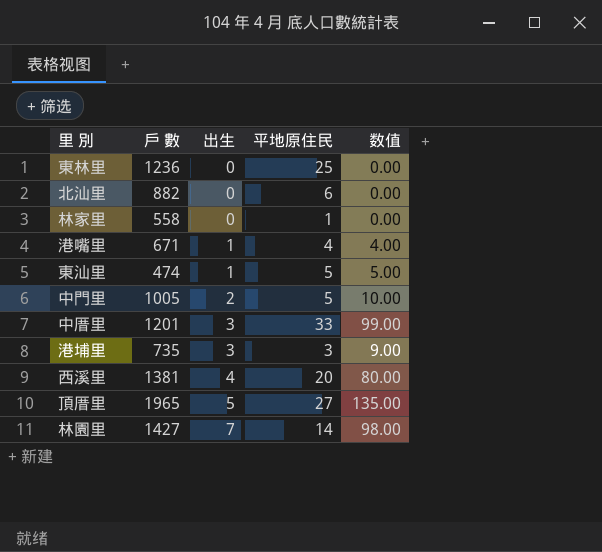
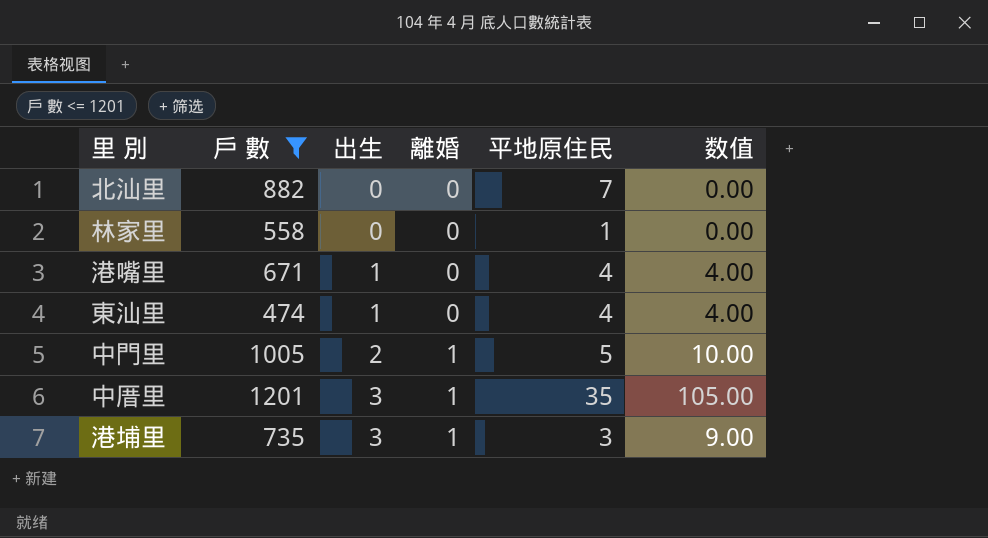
filter: none -> 戶 數 <= 1201
column 離婚 | position: none -> 4
北汕里 | 平地原住民: 6 -> 7
東汕里 | 平地原住民: 5 -> 4
東汕里 | 数值: 5.00 -> 4.00
中厝里 | 平地原住民: 33 -> 35
中厝里 | 数值: 99.00 -> 105.00

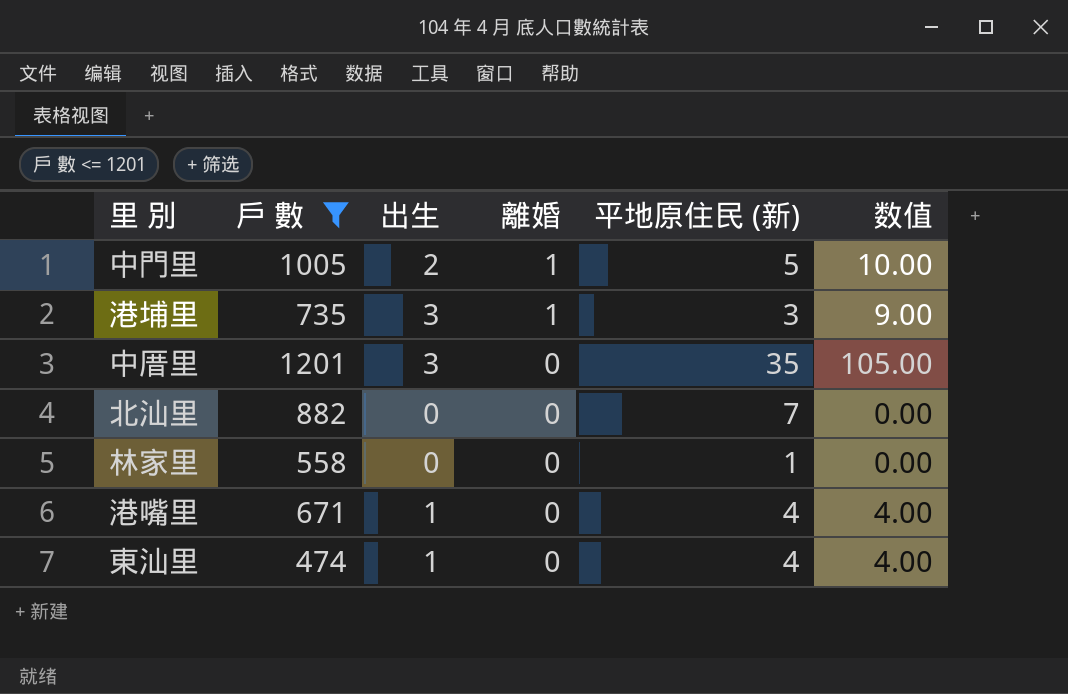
row order: 出生 ascending -> 離婚 descending
column name: 平地原住民 -> 平地原住民 (新)
中厝里 | 離婚: 1 -> 0

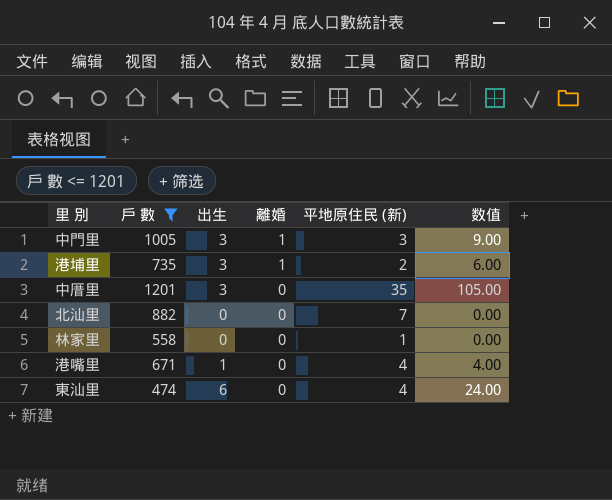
中門里 | 出生: 2 -> 3
中門里 | 平地原住民 (新): 5 -> 3
中門里 | 数值: 10.00 -> 9.00
港埔里 | 平地原住民 (新): 3 -> 2
港埔里 | 数值: 9.00 -> 6.00
東汕里 | 出生: 1 -> 6
東汕里 | 数值: 4.00 -> 24.00

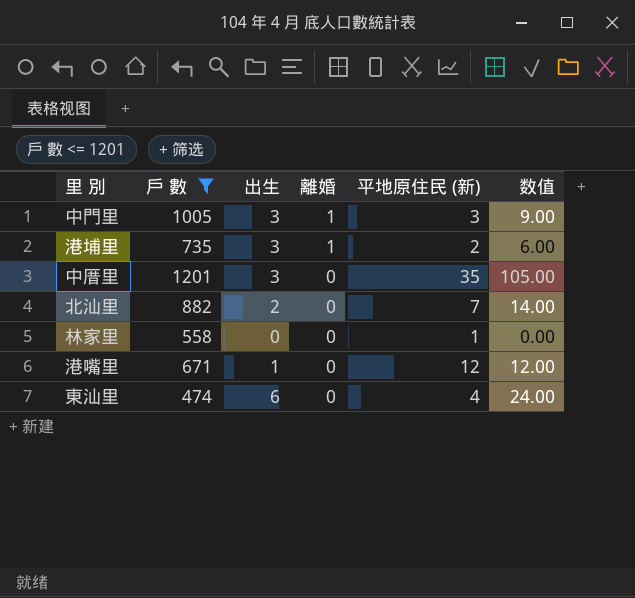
北汕里 | 出生: 0 -> 2
北汕里 | 数值: 0.00 -> 14.00
港嘴里 | 平地原住民 (新): 4 -> 12
港嘴里 | 数值: 4.00 -> 12.00

